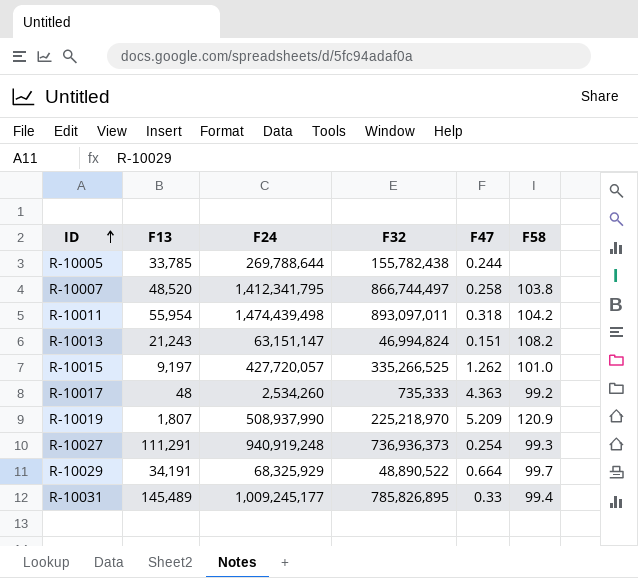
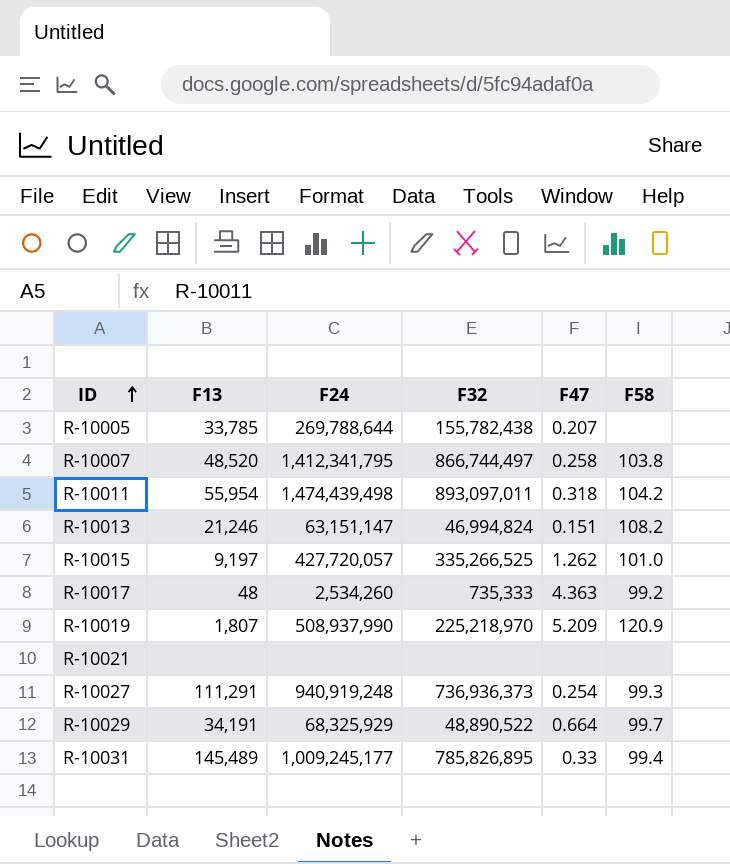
R-10005 | F47: 0.244 -> 0.207
R-10013 | F13: 21,243 -> 21,246
row R-10021: none -> none | none | none | none | none

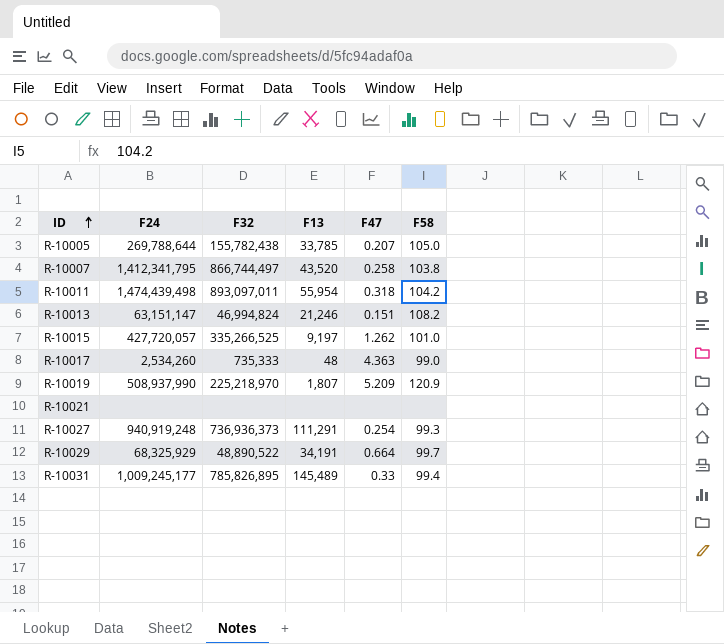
column F13 | position: 2 -> 4
R-10005 | F58: none -> 105.0
R-10007 | F13: 48,520 -> 43,520
R-10017 | F58: 99.2 -> 99.0

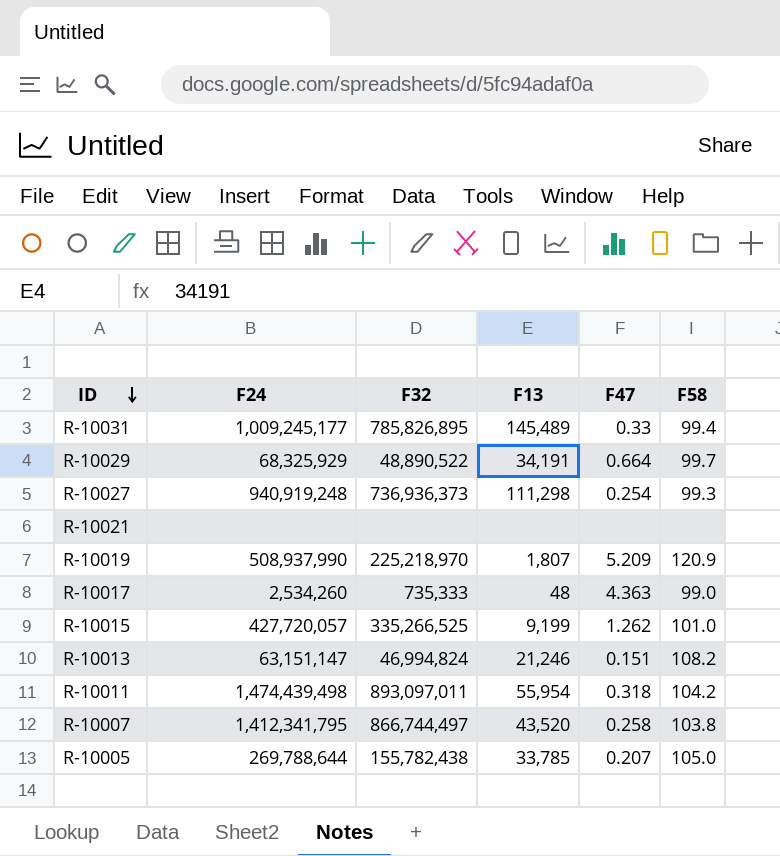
row order: ID ascending -> ID descending
R-10027 | F13: 111,291 -> 111,298
R-10015 | F13: 9,197 -> 9,199

